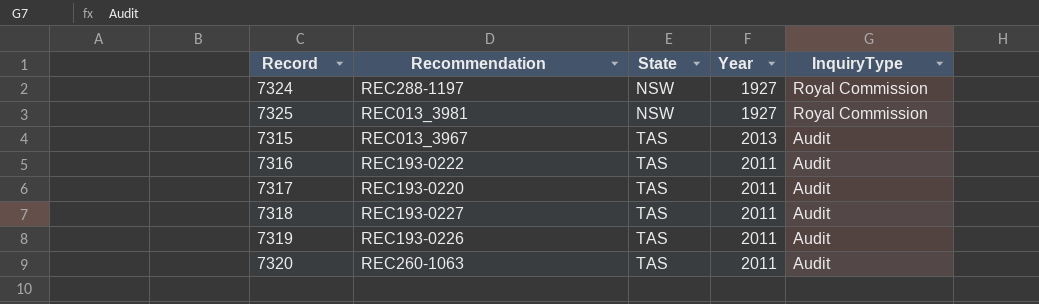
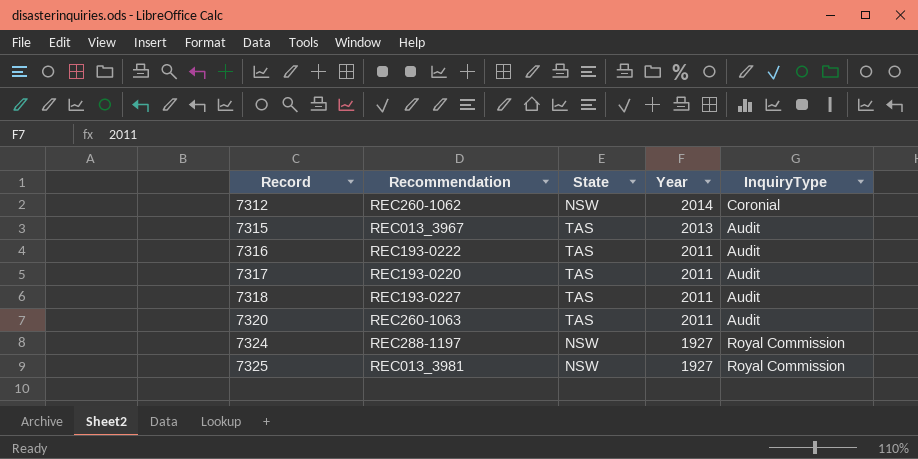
row order: State ascending -> Record ascending
row 7319: REC193-0226 | TAS | 2011 | Audit -> none
row 7312: none -> REC260-1062 | NSW | 2014 | Coronial

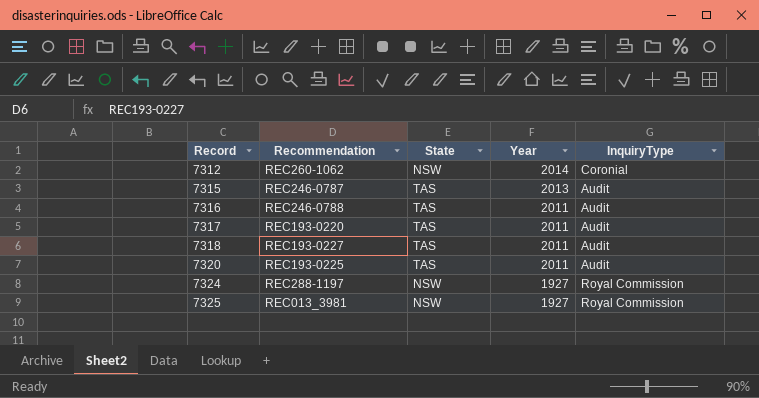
7315 | Recommendation: REC013_3967 -> REC246-0787
7316 | Recommendation: REC193-0222 -> REC246-0788
7320 | Recommendation: REC260-1063 -> REC193-0225

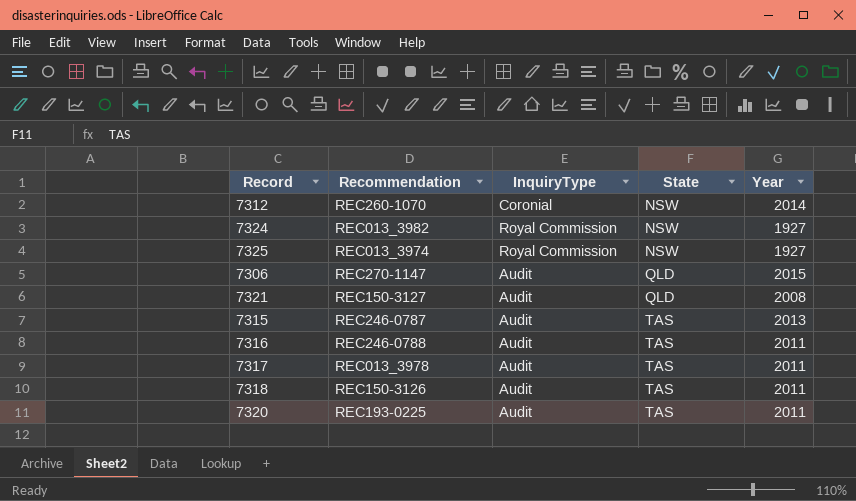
row order: Record ascending -> State ascending
column InquiryType | position: 5 -> 3
7312 | Recommendation: REC260-1062 -> REC260-1070
7324 | Recommendation: REC288-1197 -> REC013_3982
7325 | Recommendation: REC013_3981 -> REC013_3974
row 7306: none -> REC270-1147 | Audit | QLD | 2015
row 7321: none -> REC150-3127 | Audit | QLD | 2008
7317 | Recommendation: REC193-0220 -> REC013_3978
7318 | Recommendation: REC193-0227 -> REC150-3126

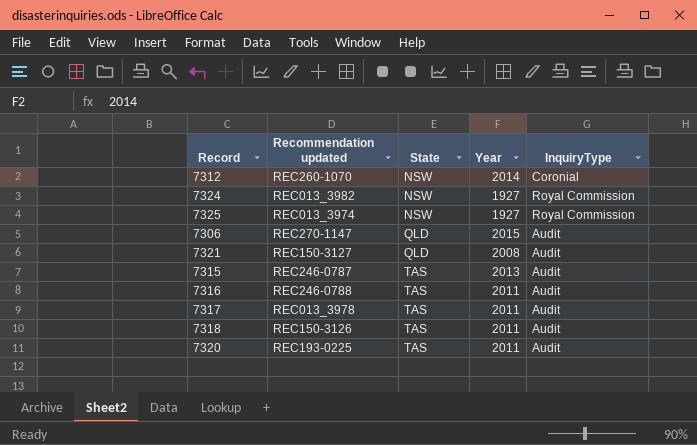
column name: Recommendation -> Recommendation updated
column InquiryType | position: 3 -> 5

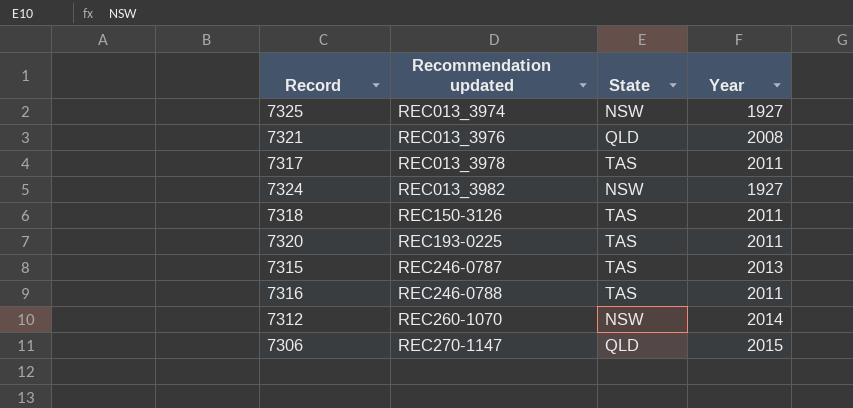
row order: State ascending -> Recommendation updated ascending
column InquiryType | position: 5 -> none
7321 | Recommendation updated: REC150-3127 -> REC013_3976

